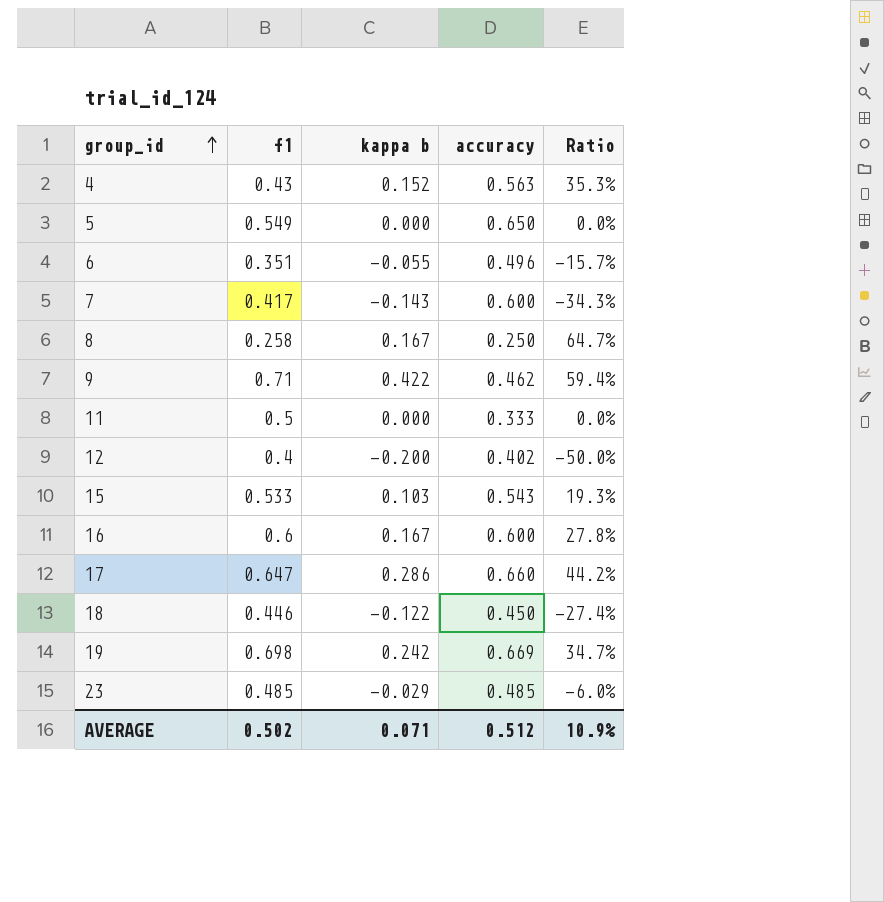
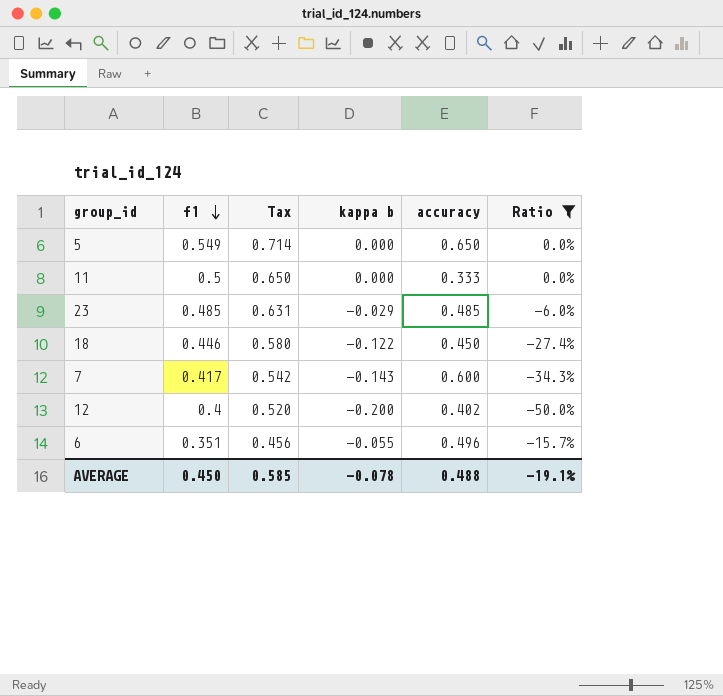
filter: none -> Ratio <= 0.0%
row order: group_id ascending -> f1 descending
column Tax | formula: none -> [f1] * 1.3
AVERAGE | f1: 0.502 -> 0.450
AVERAGE | kappa b: 0.071 -> -0.078
AVERAGE | accuracy: 0.512 -> 0.488
AVERAGE | Ratio: 10.9% -> -19.1%

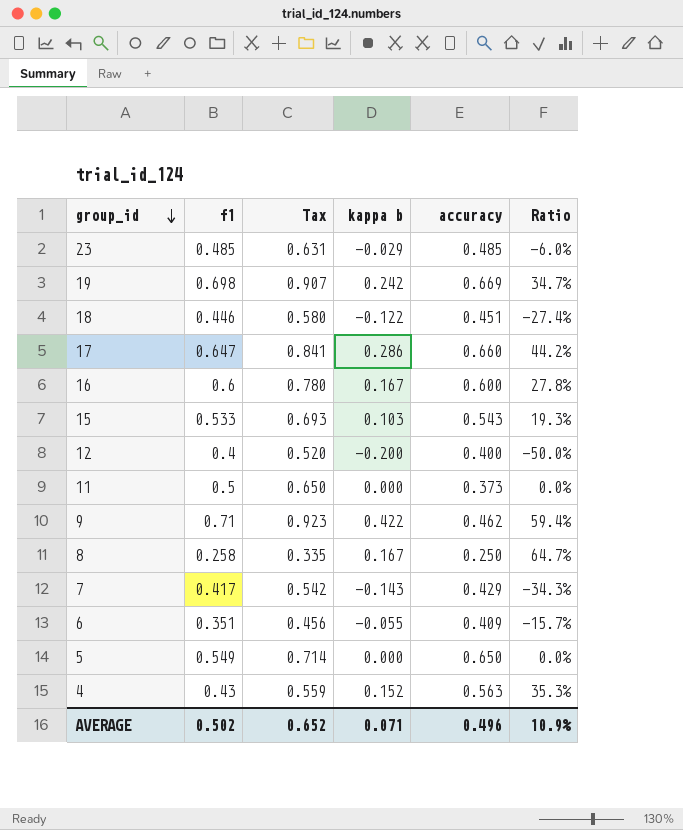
filter: Ratio <= 0.0% -> none
row order: f1 descending -> group_id descending
18 | accuracy: 0.450 -> 0.451
12 | accuracy: 0.402 -> 0.400
11 | accuracy: 0.333 -> 0.373
7 | accuracy: 0.600 -> 0.429
6 | accuracy: 0.496 -> 0.409
AVERAGE | f1: 0.450 -> 0.502
AVERAGE | Tax: 0.585 -> 0.652
AVERAGE | kappa b: -0.078 -> 0.071
AVERAGE | accuracy: 0.488 -> 0.496
AVERAGE | Ratio: -19.1% -> 10.9%

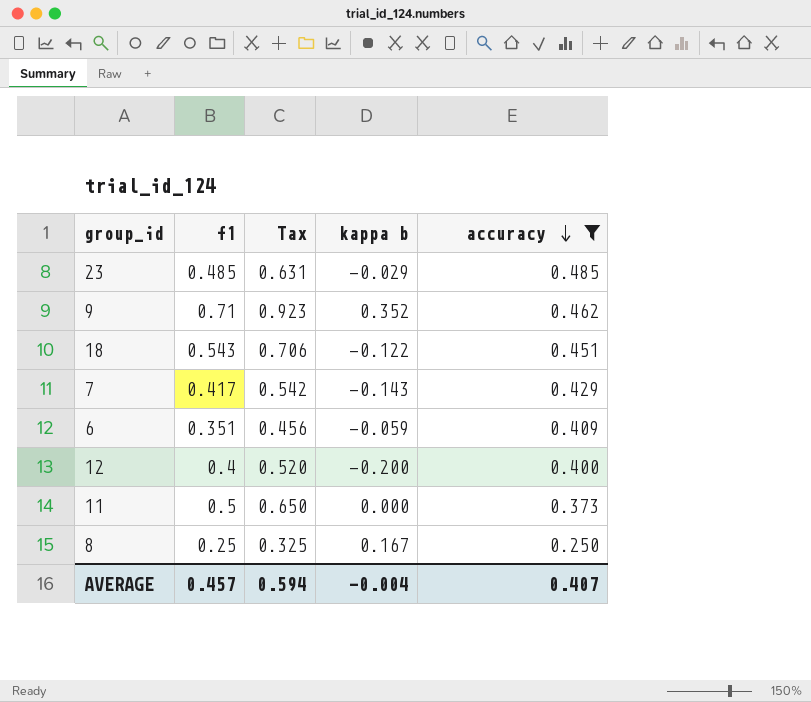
filter: none -> accuracy <= 0.485
row order: group_id descending -> accuracy descending
column Ratio | formula: [kappa b] / [f1] -> none
9 | kappa b: 0.422 -> 0.352
18 | f1: 0.446 -> 0.543
18 | Tax: 0.580 -> 0.706
6 | kappa b: -0.055 -> -0.059
8 | f1: 0.258 -> 0.25
8 | Tax: 0.335 -> 0.325
AVERAGE | f1: 0.502 -> 0.457
AVERAGE | Tax: 0.652 -> 0.594
AVERAGE | kappa b: 0.071 -> -0.004
AVERAGE | accuracy: 0.496 -> 0.407

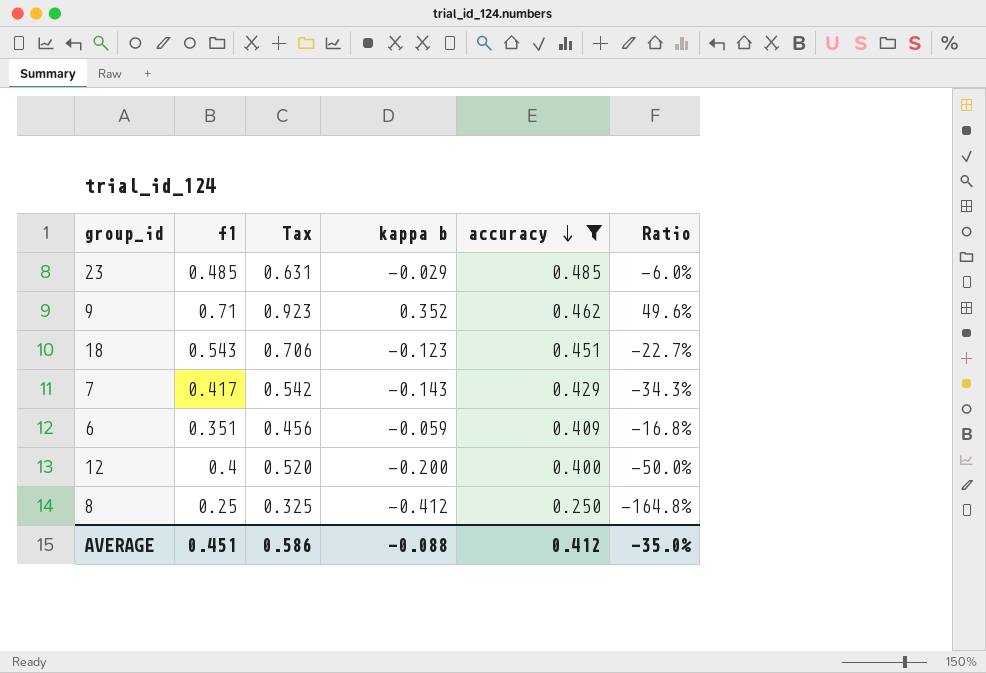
column Ratio | formula: none -> [kappa b] / [f1]
row 11: 0.5 | 0.650 | 0.000 | 0.373 -> none
18 | kappa b: -0.122 -> -0.123
8 | kappa b: 0.167 -> -0.412
AVERAGE | f1: 0.457 -> 0.451
AVERAGE | Tax: 0.594 -> 0.586
AVERAGE | kappa b: -0.004 -> -0.088
AVERAGE | accuracy: 0.407 -> 0.412

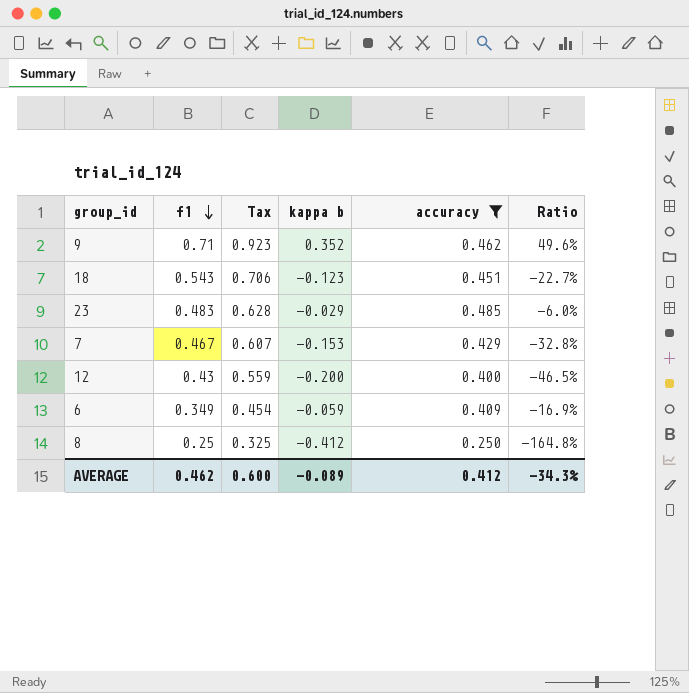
row order: accuracy descending -> f1 descending
23 | f1: 0.485 -> 0.483
23 | Tax: 0.631 -> 0.628
7 | f1: 0.417 -> 0.467
7 | Tax: 0.542 -> 0.607
7 | kappa b: -0.143 -> -0.153
7 | Ratio: -34.3% -> -32.8%
12 | f1: 0.4 -> 0.43
12 | Tax: 0.520 -> 0.559
12 | Ratio: -50.0% -> -46.5%
6 | f1: 0.351 -> 0.349
6 | Tax: 0.456 -> 0.454
6 | Ratio: -16.8% -> -16.9%
AVERAGE | f1: 0.451 -> 0.462
AVERAGE | Tax: 0.586 -> 0.600
AVERAGE | kappa b: -0.088 -> -0.089
AVERAGE | Ratio: -35.0% -> -34.3%

